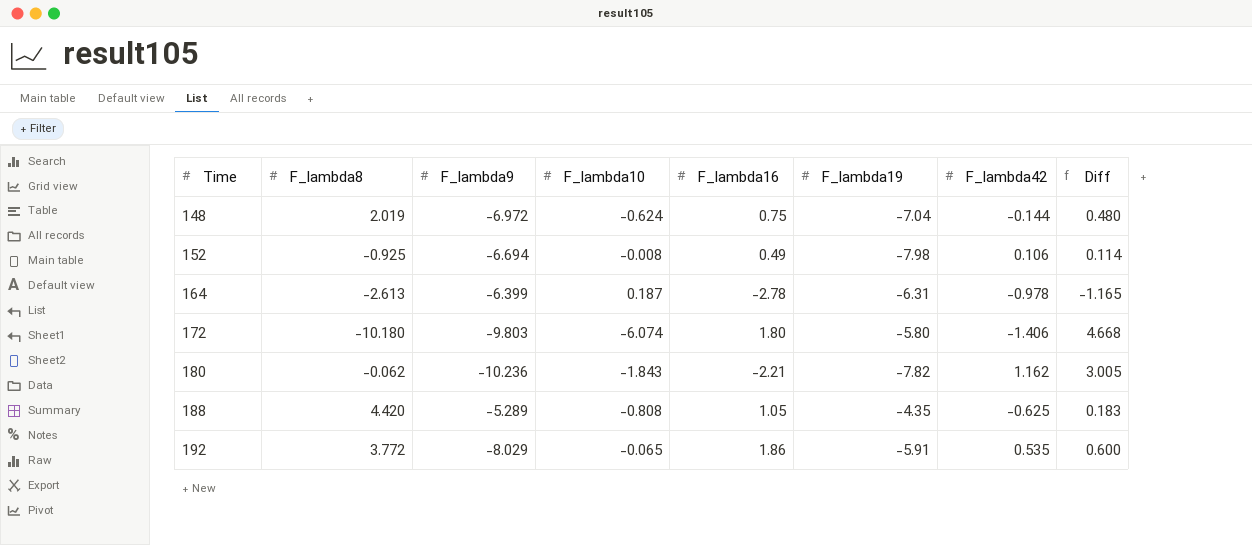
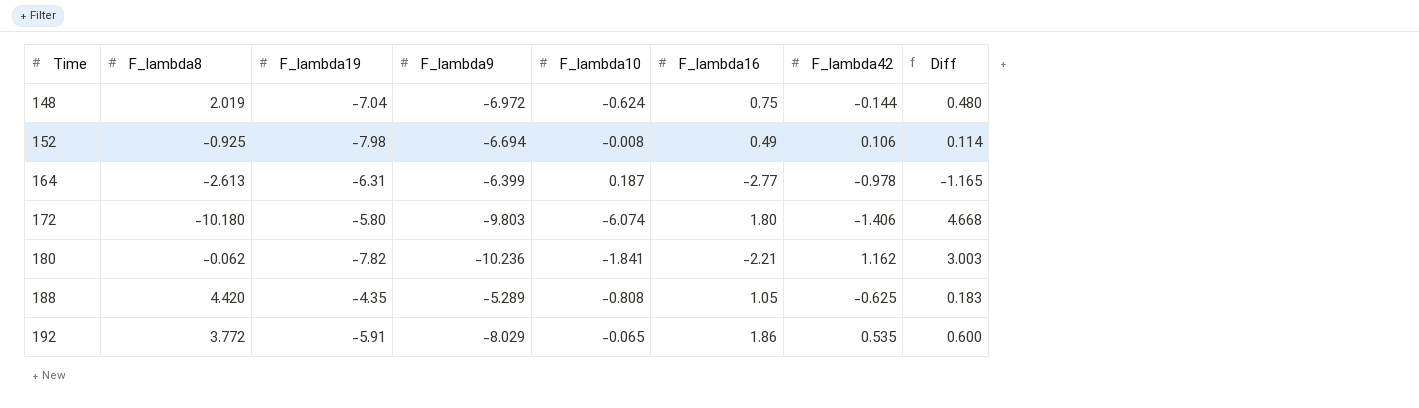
column F_lambda19 | position: 6 -> 3
164 | F_lambda16: -2.78 -> -2.77
180 | F_lambda10: -1.843 -> -1.841
180 | Diff: 3.005 -> 3.003

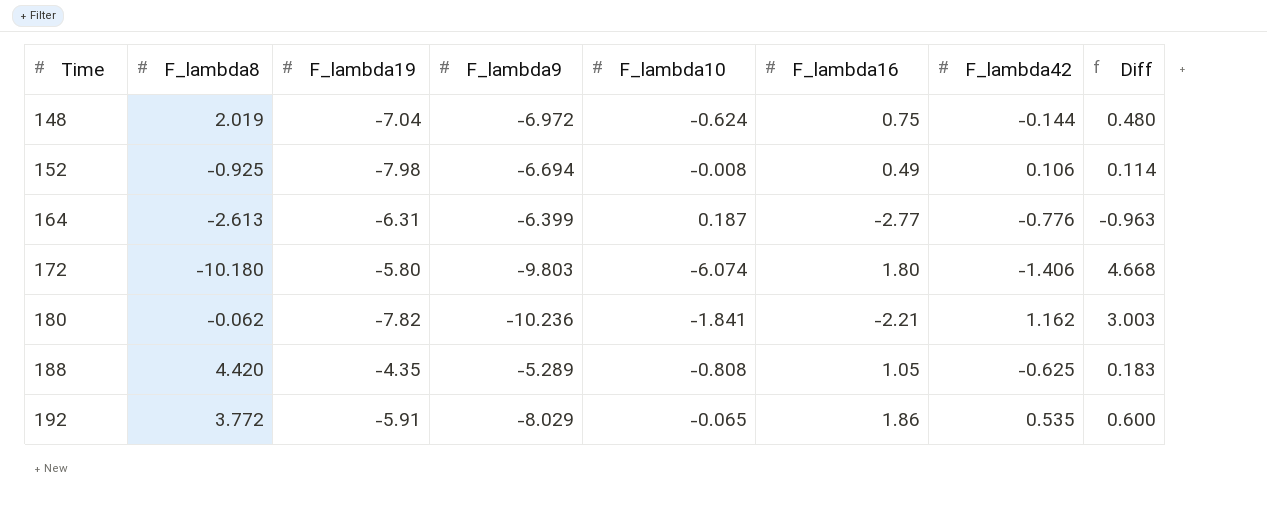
164 | F_lambda42: -0.978 -> -0.776
164 | Diff: -1.165 -> -0.963

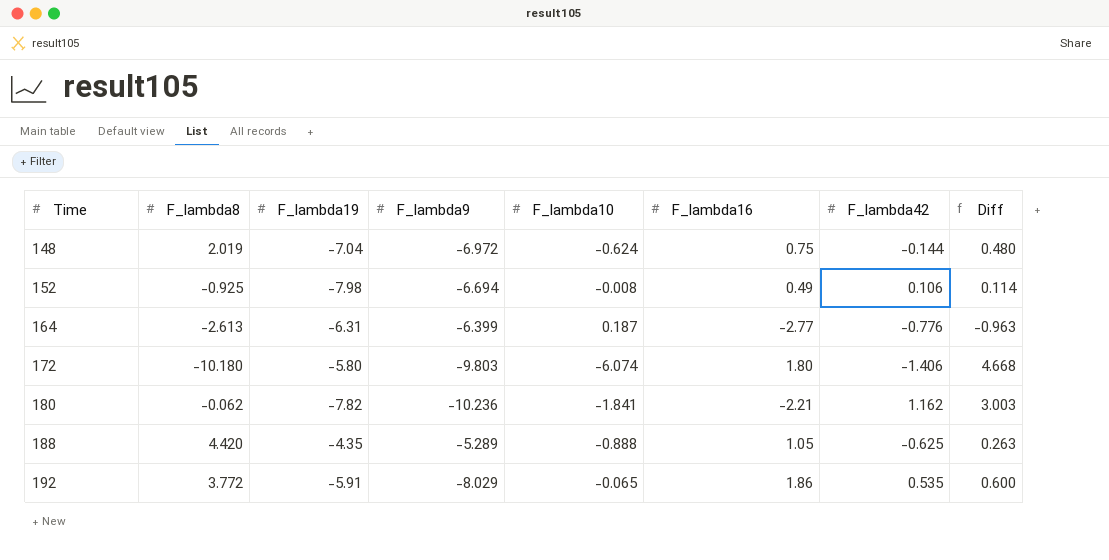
188 | F_lambda10: -0.808 -> -0.888
188 | Diff: 0.183 -> 0.263

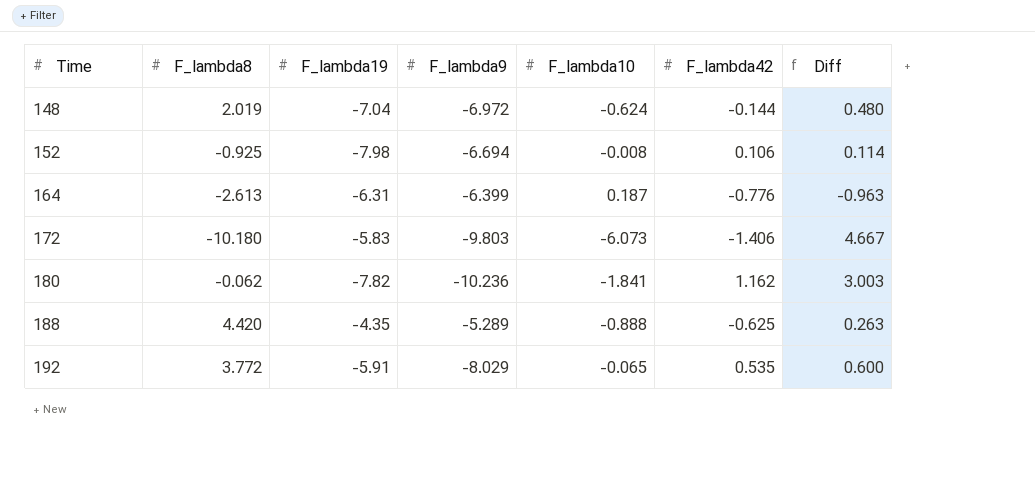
column F_lambda16 | position: 6 -> none
172 | F_lambda19: -5.80 -> -5.83
172 | F_lambda10: -6.074 -> -6.073
172 | Diff: 4.668 -> 4.667

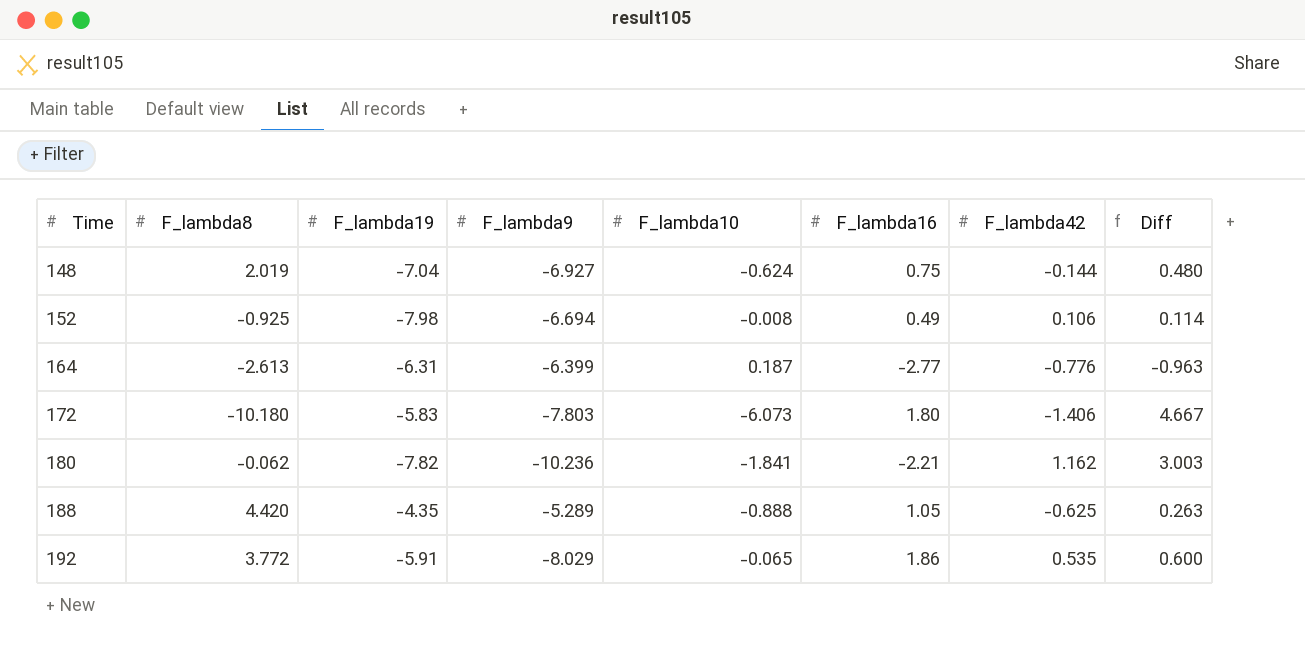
column F_lambda16 | position: none -> 6
148 | F_lambda9: -6.972 -> -6.927
172 | F_lambda9: -9.803 -> -7.803

